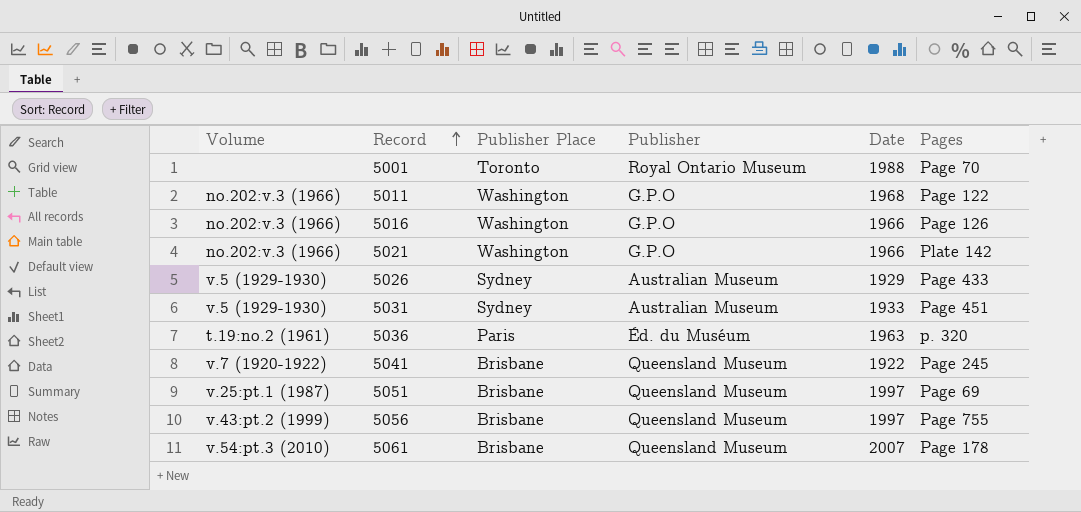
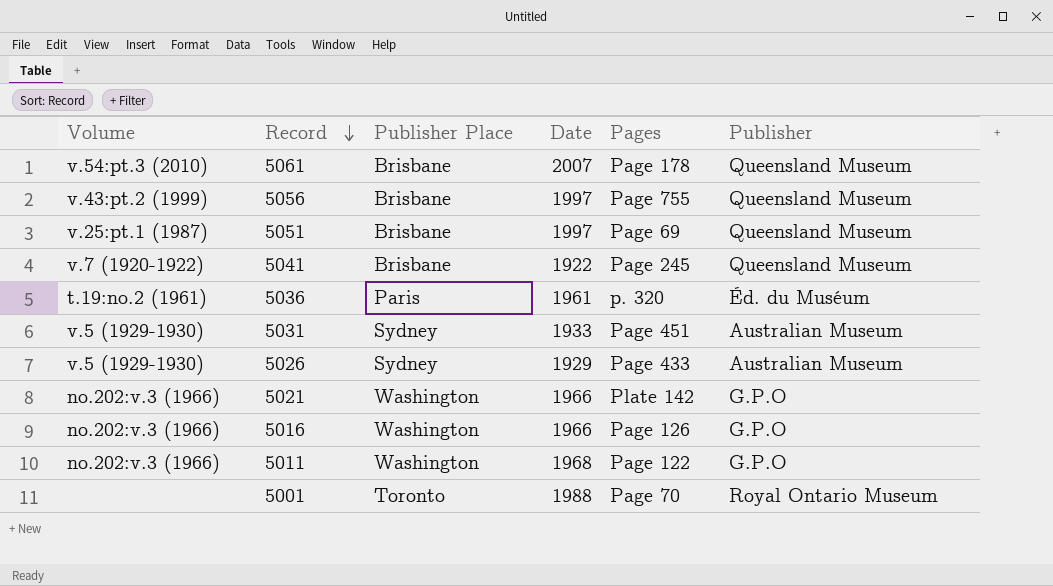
row order: Record ascending -> Record descending
column Publisher | position: 4 -> 6
5036 | Date: 1963 -> 1961

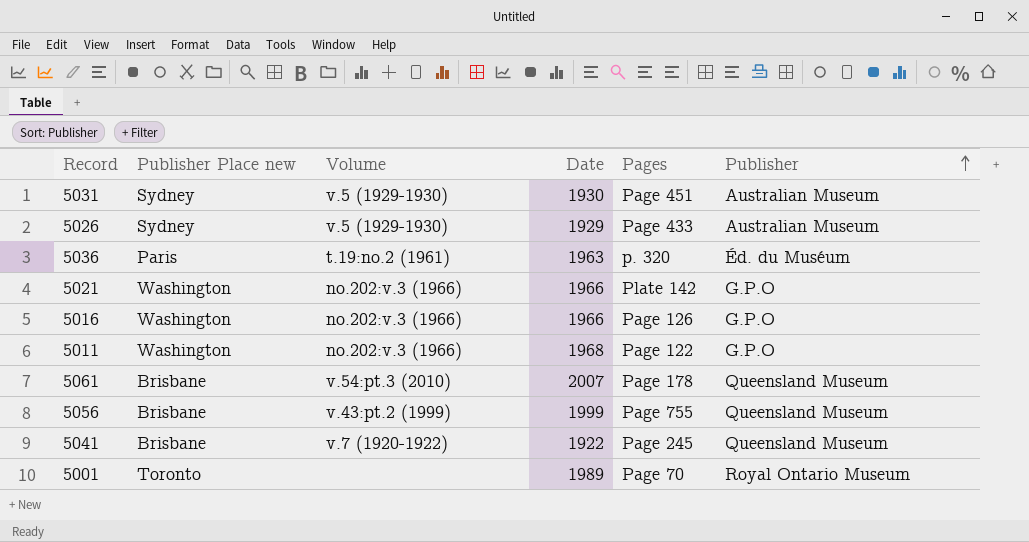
row order: Record descending -> Publisher ascending
column name: Publisher Place -> Publisher Place new
column Volume | position: 1 -> 3
row 5051: v.25:pt.1 (1987) | Brisbane | 1997 | Page 69 | Queensland Museum -> none
5031 | Date: 1933 -> 1930
5036 | Date: 1961 -> 1963
5056 | Date: 1997 -> 1999
5001 | Date: 1988 -> 1989

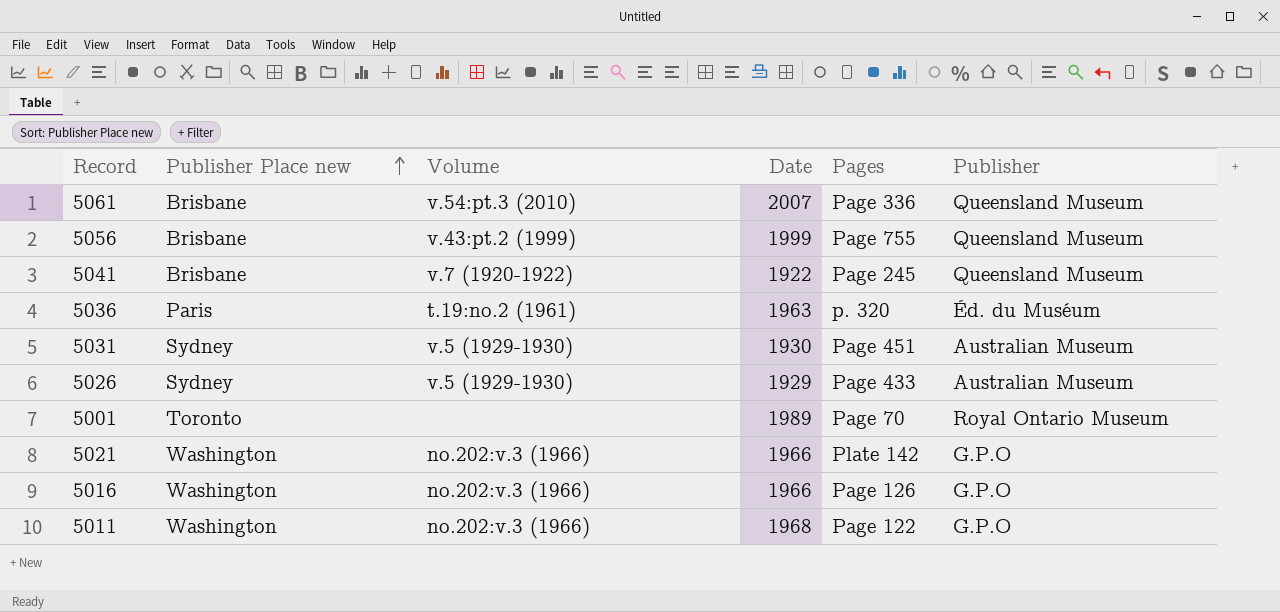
row order: Publisher ascending -> Publisher Place new ascending
5061 | Pages: Page 178 -> Page 336

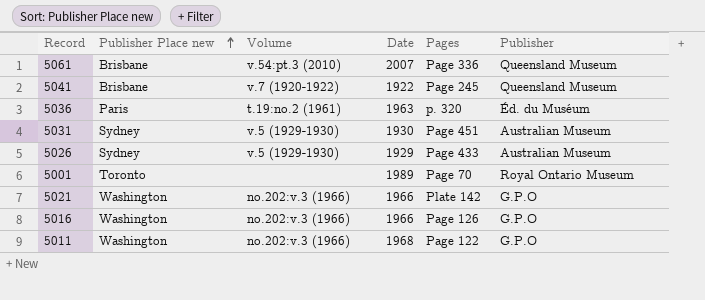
row 5056: Brisbane | v.43:pt.2 (1999) | 1999 | Page 755 | Queensland Museum -> none

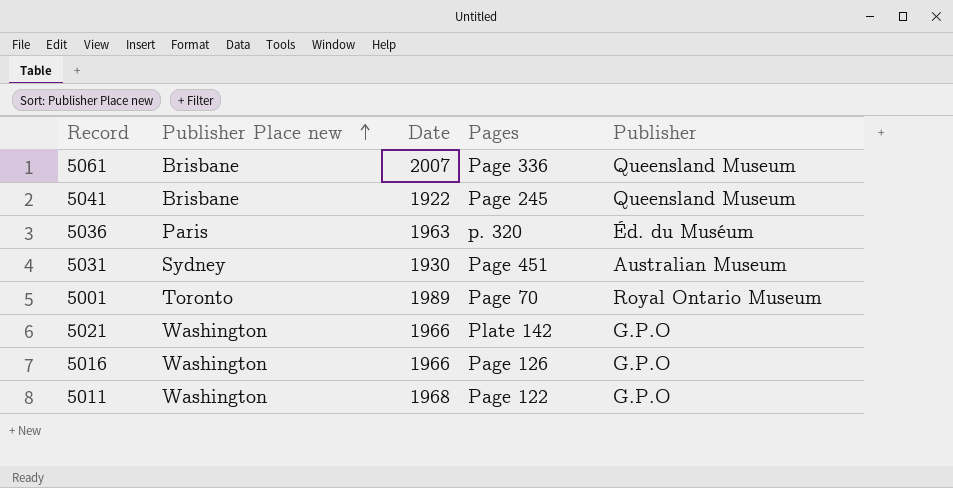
column Volume | position: 3 -> none
row 5026: Sydney | v.5 (1929-1930) | 1929 | Page 433 | Australian Museum -> none

